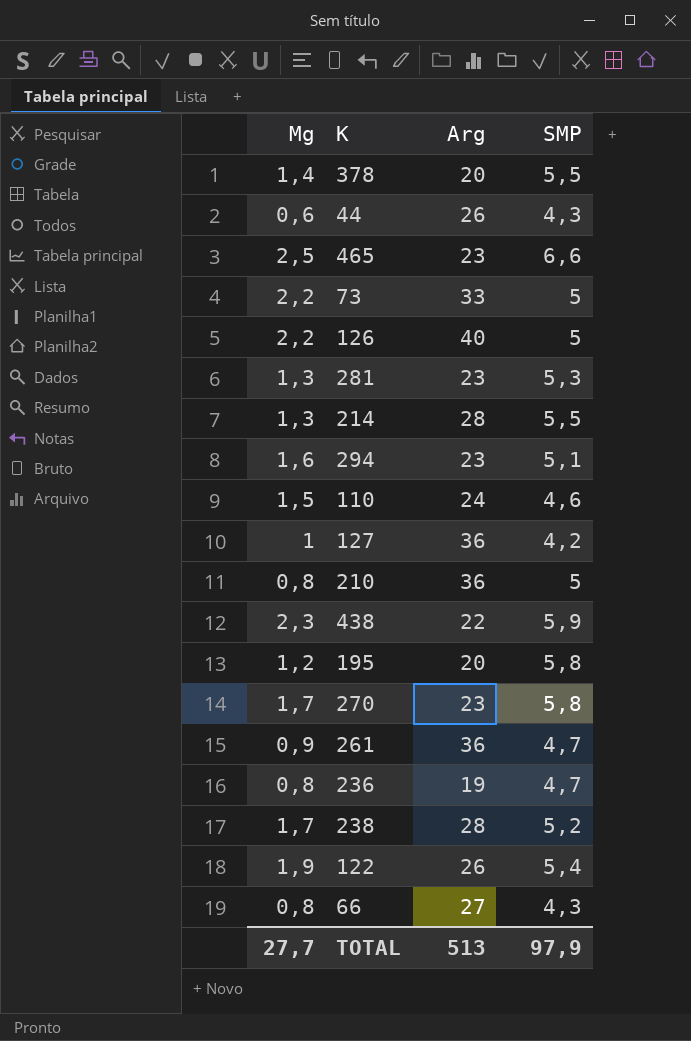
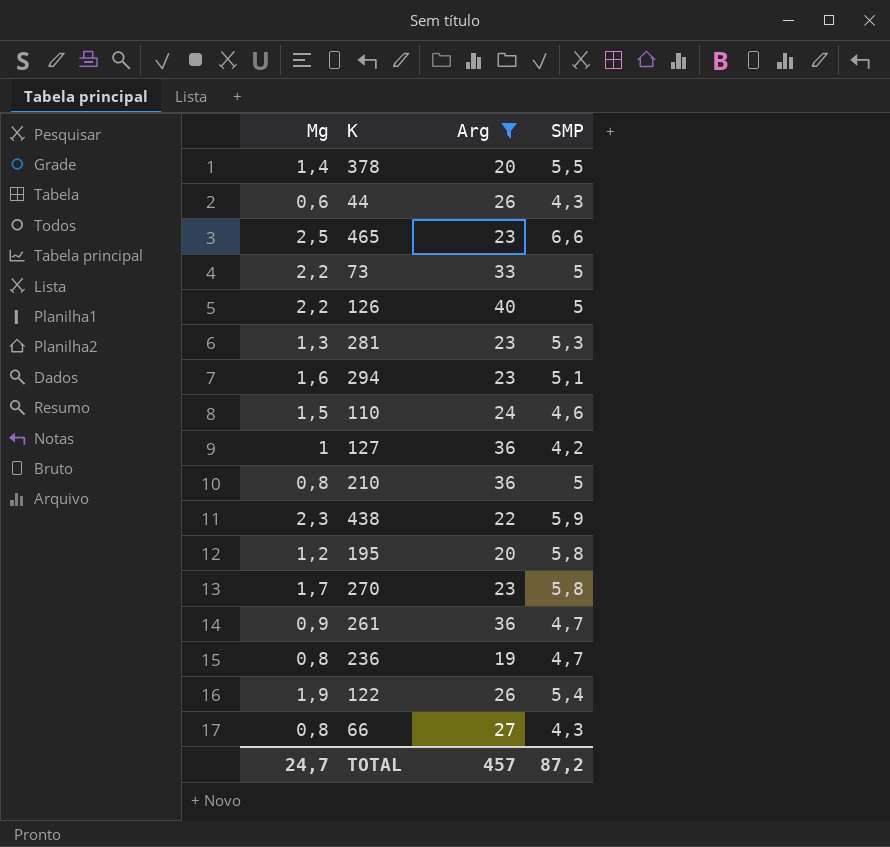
filter: none -> Arg != 28
TOTAL | Mg: 27,7 -> 24,7
TOTAL | Arg: 513 -> 457
TOTAL | SMP: 97,9 -> 87,2

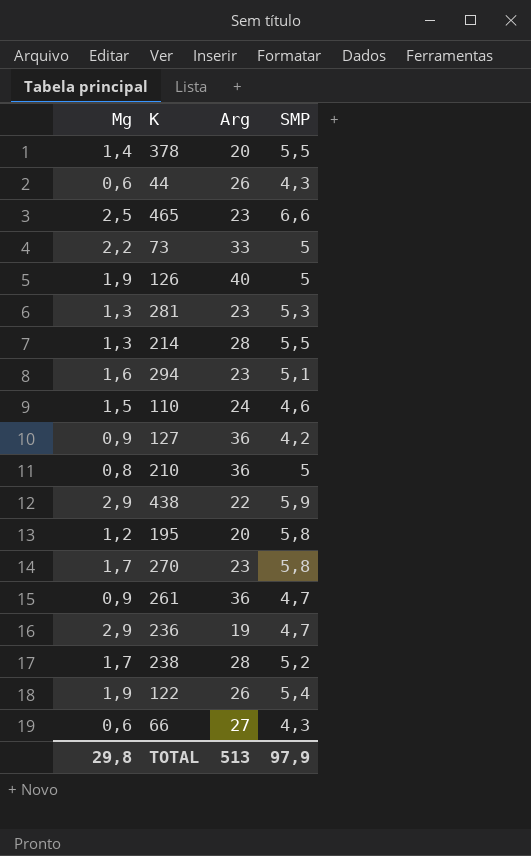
filter: Arg != 28 -> none
126 | Mg: 2,2 -> 1,9
127 | Mg: 1 -> 0,9
438 | Mg: 2,3 -> 2,9
236 | Mg: 0,8 -> 2,9
66 | Mg: 0,8 -> 0,6
TOTAL | Mg: 24,7 -> 29,8
TOTAL | Arg: 457 -> 513
TOTAL | SMP: 87,2 -> 97,9

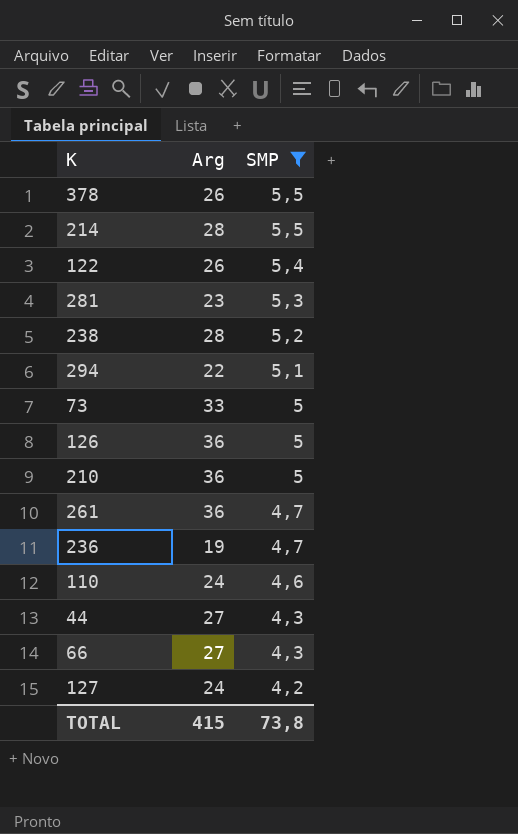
filter: none -> SMP <= 5,5
row order: none -> SMP descending
column Mg | position: 1 -> none
378 | Arg: 20 -> 26
294 | Arg: 23 -> 22
126 | Arg: 40 -> 36
44 | Arg: 26 -> 27
127 | Arg: 36 -> 24
TOTAL | Arg: 513 -> 415
TOTAL | SMP: 97,9 -> 73,8

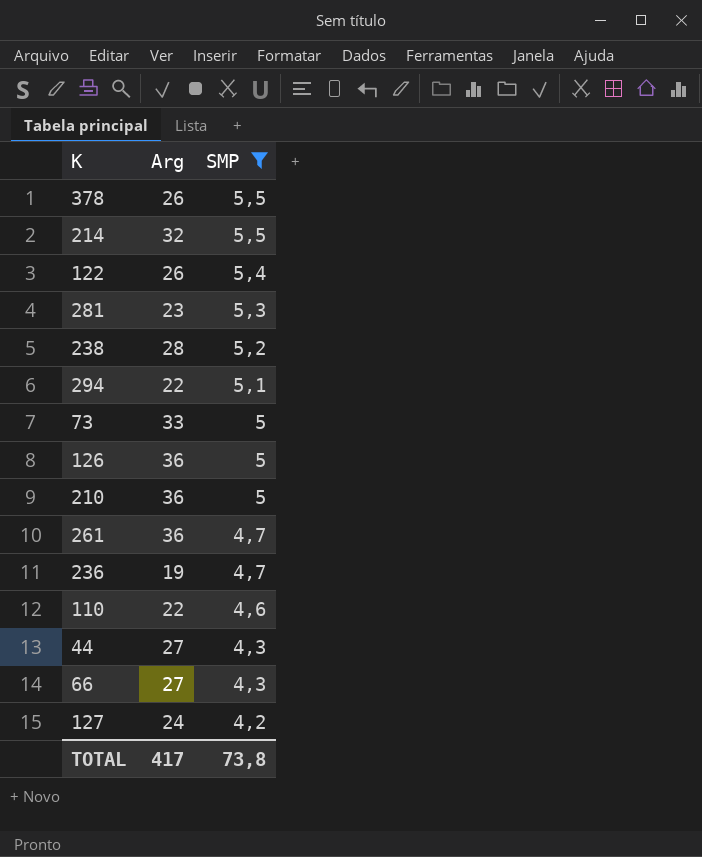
214 | Arg: 28 -> 32
110 | Arg: 24 -> 22
TOTAL | Arg: 415 -> 417

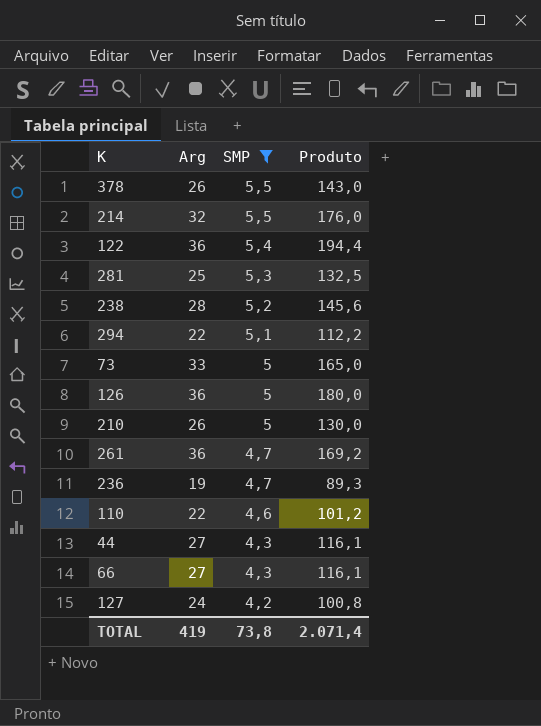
column Produto | formula: none -> [Arg] * [SMP]
122 | Arg: 26 -> 36
281 | Arg: 23 -> 25
210 | Arg: 36 -> 26
TOTAL | Arg: 417 -> 419

